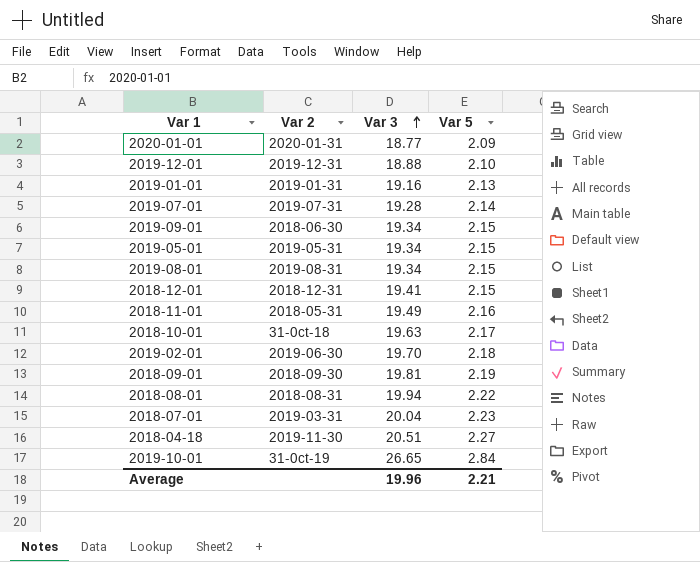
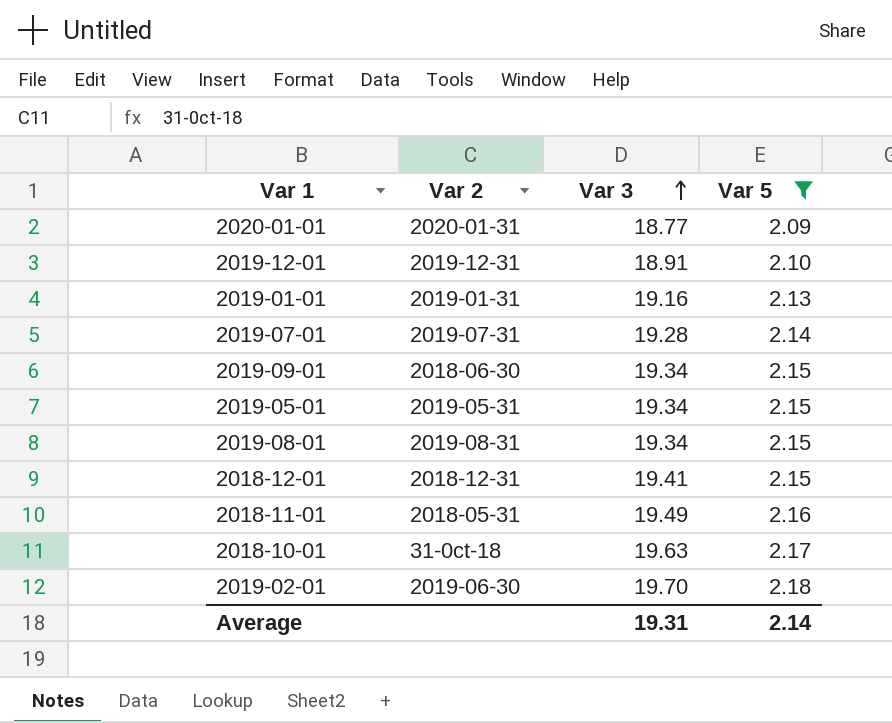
filter: none -> Var 5 <= 2.18
2019-12-01 | Var 3: 18.88 -> 18.91
Average | Var 3: 19.96 -> 19.31
Average | Var 5: 2.21 -> 2.14

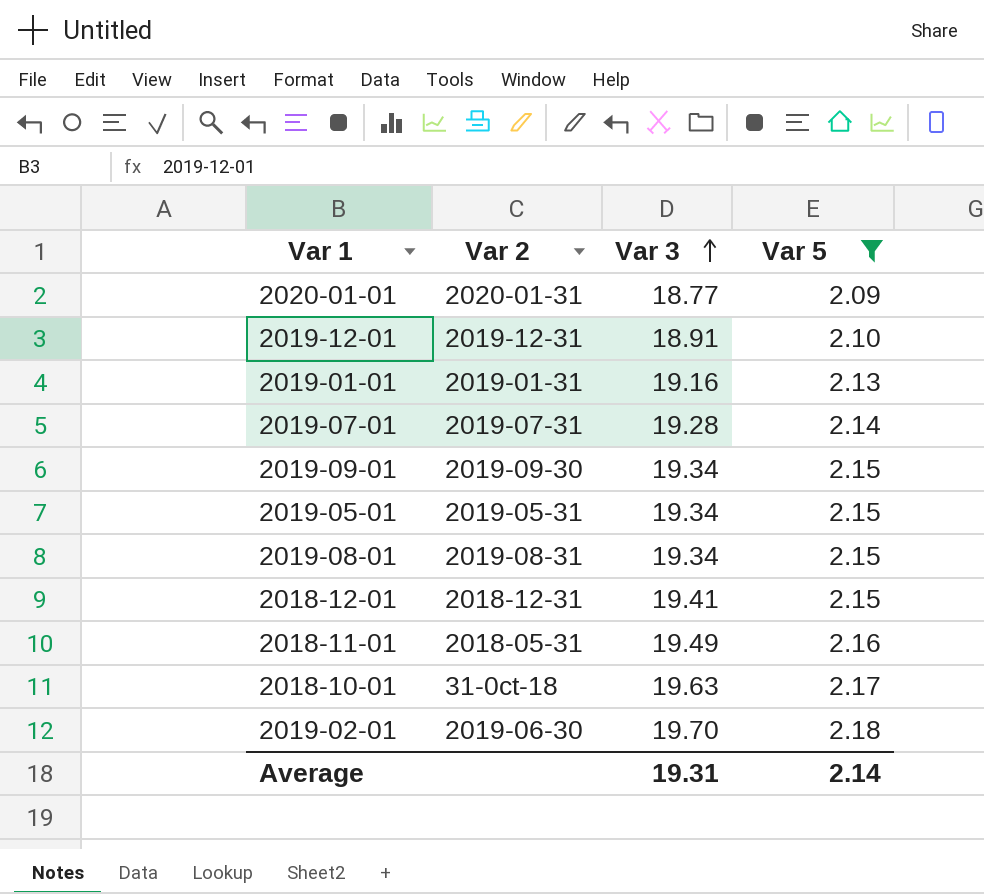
2019-09-01 | Var 2: 2018-06-30 -> 2019-09-30

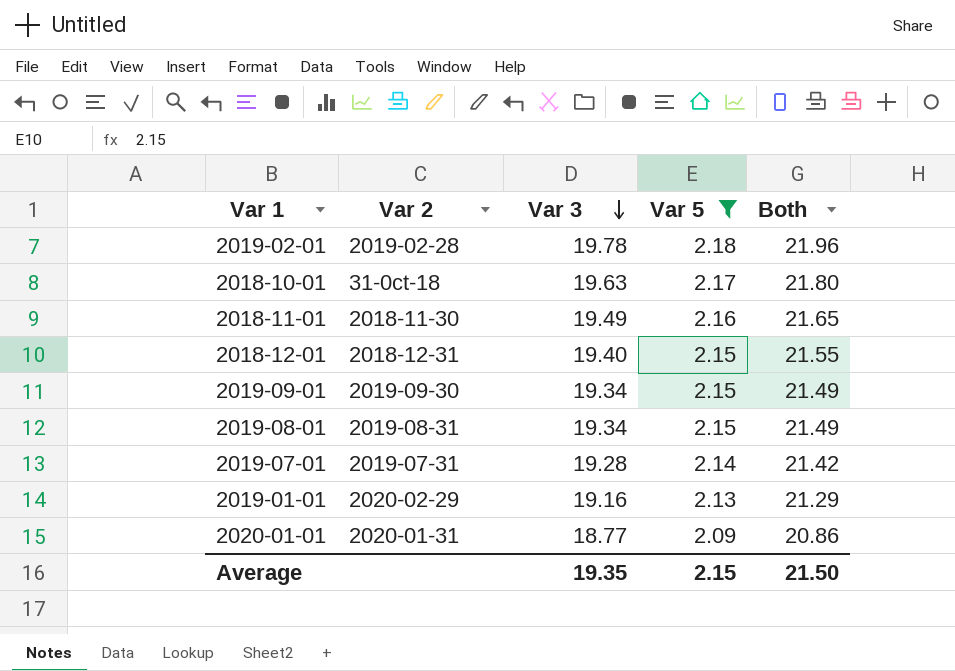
row order: Var 3 ascending -> Var 3 descending
column Both | formula: none -> [Var 3] + [Var 5]
row 2019-12-01: 2019-12-31 | 18.91 | 2.10 -> none
row 2019-05-01: 2019-05-31 | 19.34 | 2.15 -> none
2019-02-01 | Var 2: 2019-06-30 -> 2019-02-28
2019-02-01 | Var 3: 19.70 -> 19.78
2018-11-01 | Var 2: 2018-05-31 -> 2018-11-30
2018-12-01 | Var 3: 19.41 -> 19.40
2019-01-01 | Var 2: 2019-01-31 -> 2020-02-29
Average | Var 3: 19.31 -> 19.35
Average | Var 5: 2.14 -> 2.15

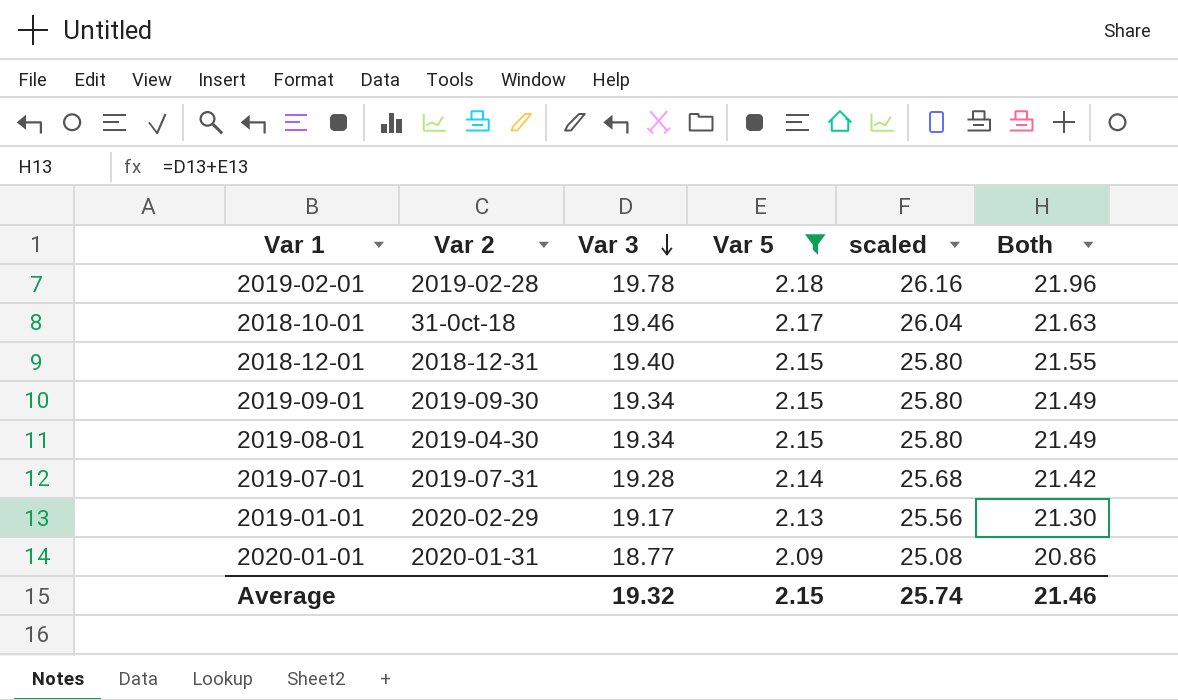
column scaled | formula: none -> [Var 5] * 12
row 2018-11-01: 2018-11-30 | 19.49 | 2.16 | 21.65 -> none
2018-10-01 | Var 3: 19.63 -> 19.46
2018-10-01 | Both: 21.80 -> 21.63
2019-08-01 | Var 2: 2019-08-31 -> 2019-04-30
2019-01-01 | Var 3: 19.16 -> 19.17
2019-01-01 | Both: 21.29 -> 21.30
Average | Var 3: 19.35 -> 19.32
Average | Both: 21.50 -> 21.46

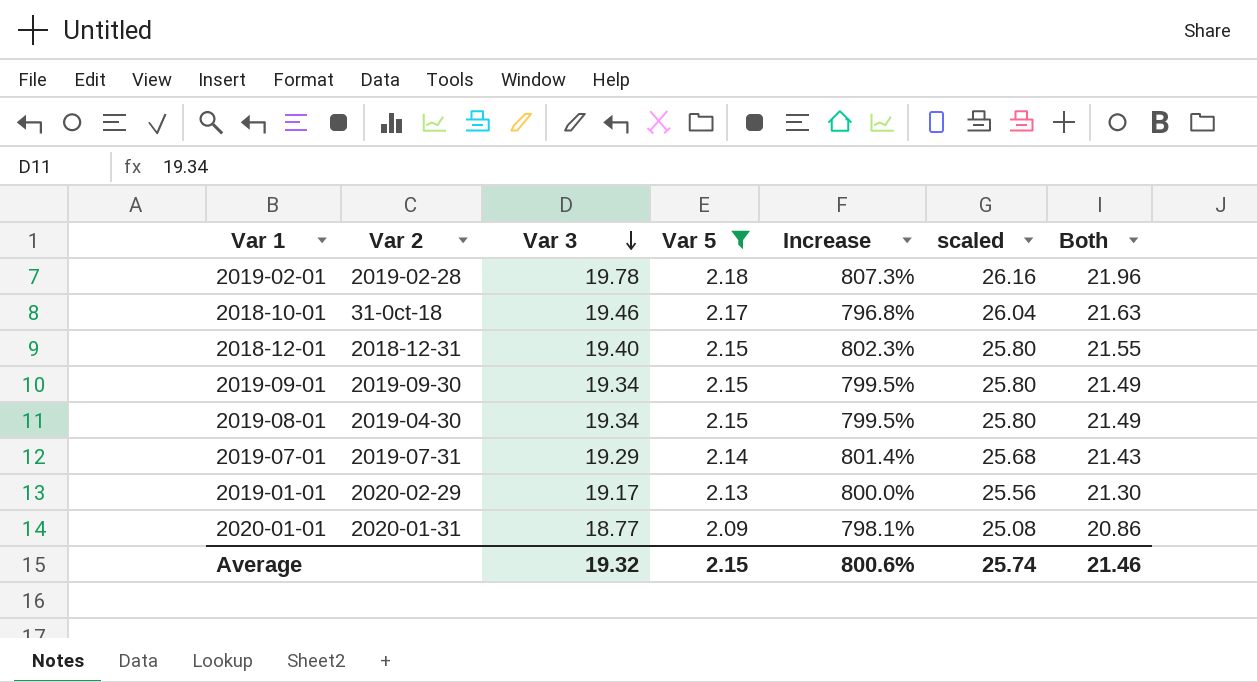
column Increase | formula: none -> ([Var 3] - [Var 5]) / [Var 5]
2019-07-01 | Var 3: 19.28 -> 19.29
2019-07-01 | Both: 21.42 -> 21.43

